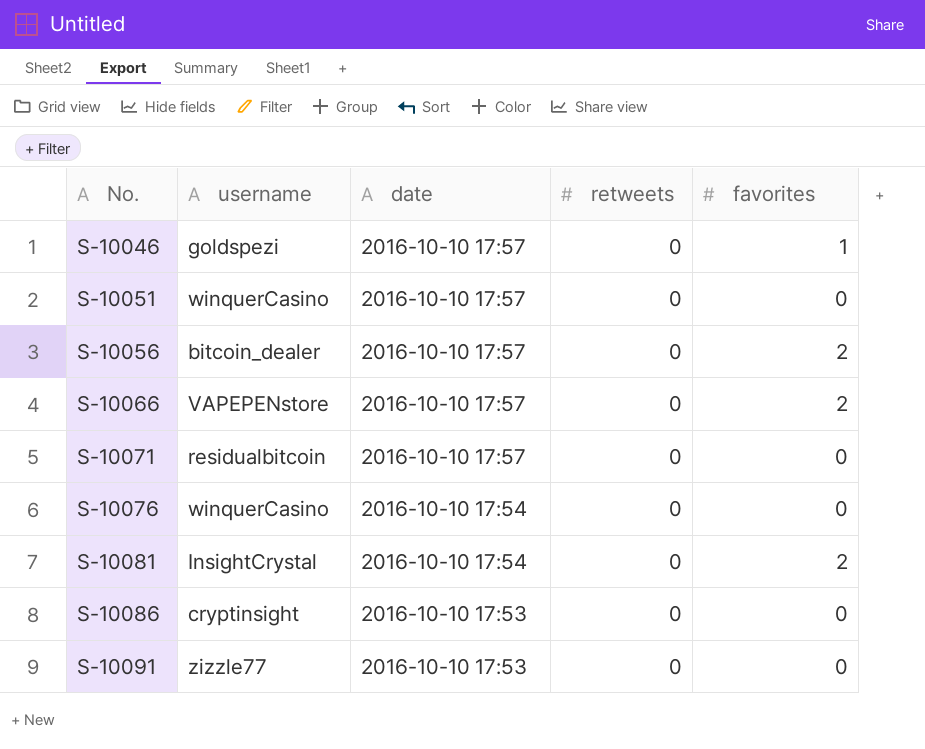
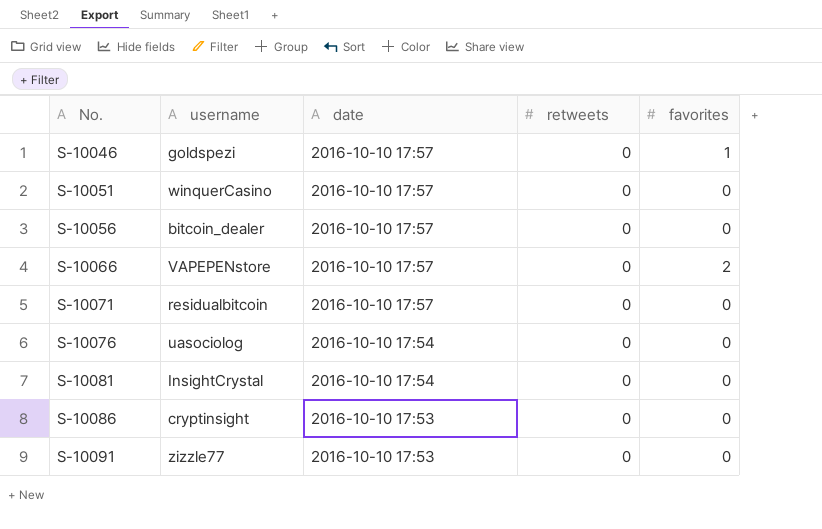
S-10056 | favorites: 2 -> 0
S-10076 | username: winquerCasino -> uasociolog
S-10081 | favorites: 2 -> 0

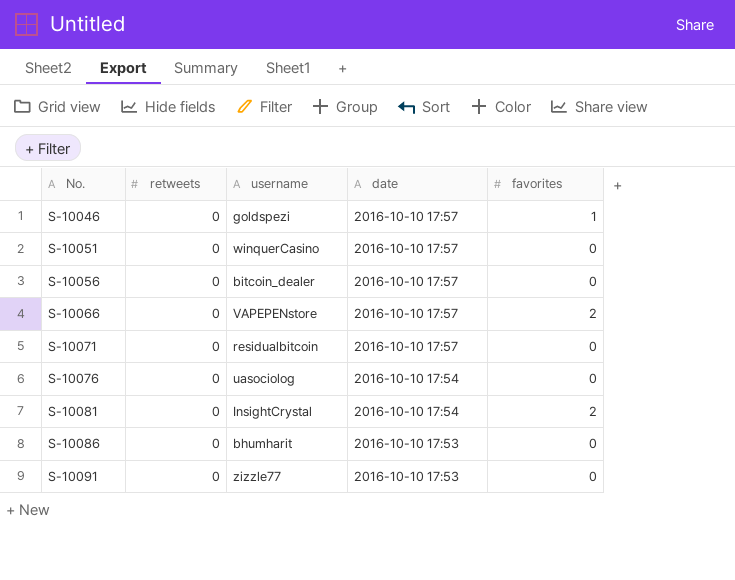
column retweets | position: 4 -> 2
S-10081 | favorites: 0 -> 2
S-10086 | username: cryptinsight -> bhumharit

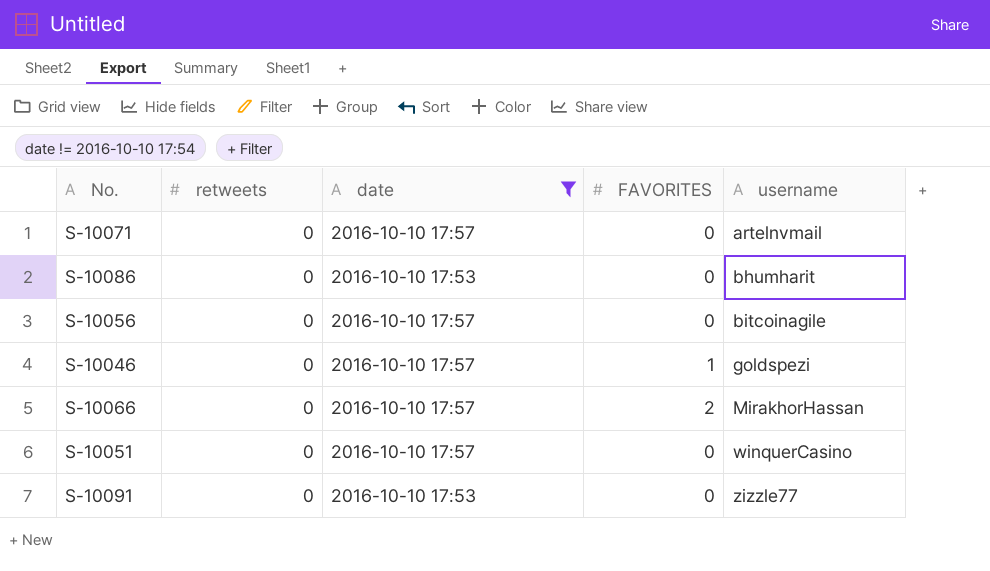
filter: none -> date != 2016-10-10 17:54
row order: No. ascending -> username ascending
column name: favorites -> FAVORITES
column username | position: 3 -> 5
S-10071 | username: residualbitcoin -> artelnvmail
S-10056 | username: bitcoin_dealer -> bitcoinagile
S-10066 | username: VAPEPENstore -> MirakhorHassan

